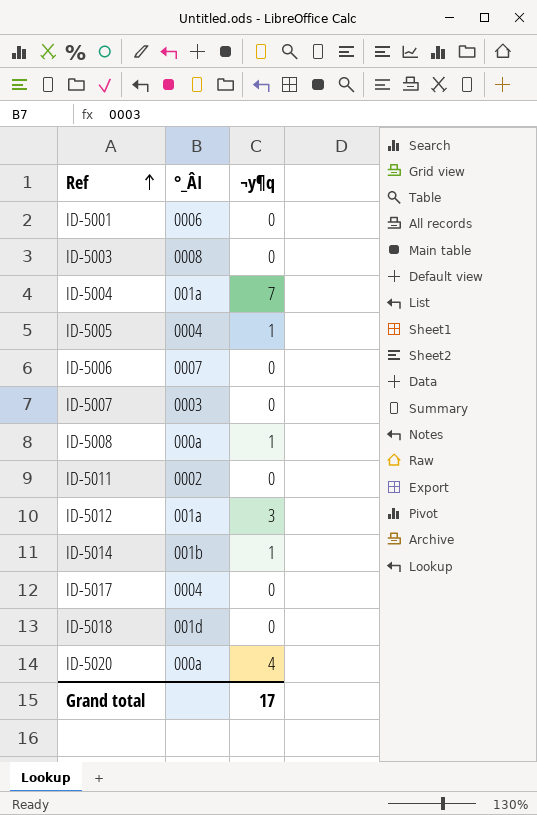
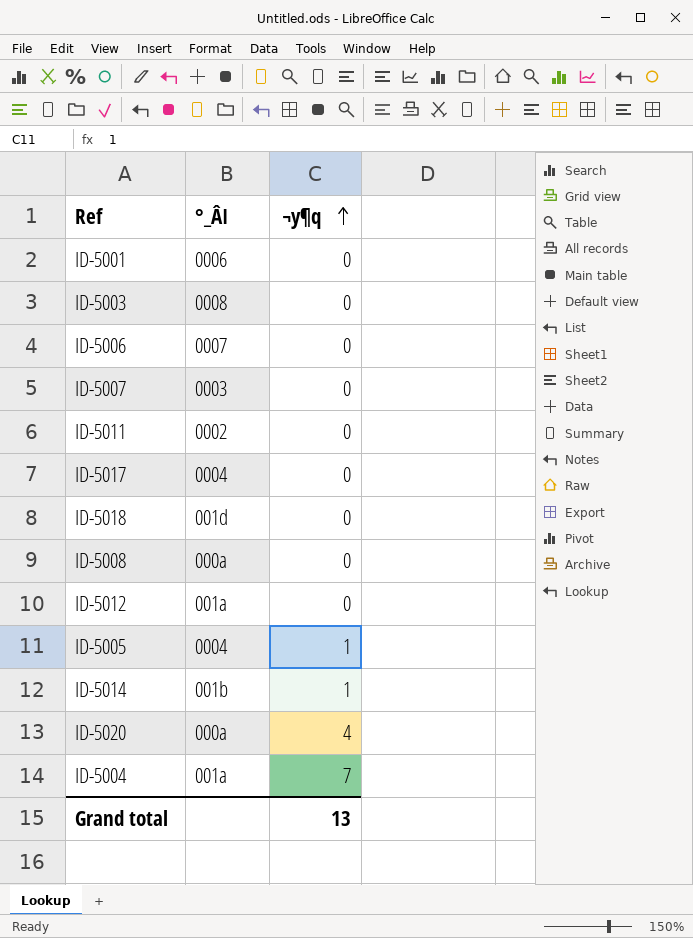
row order: Ref ascending -> ¬y¶q ascending
ID-5008 | ¬y¶q: 1 -> 0
ID-5012 | ¬y¶q: 3 -> 0
Grand total | ¬y¶q: 17 -> 13

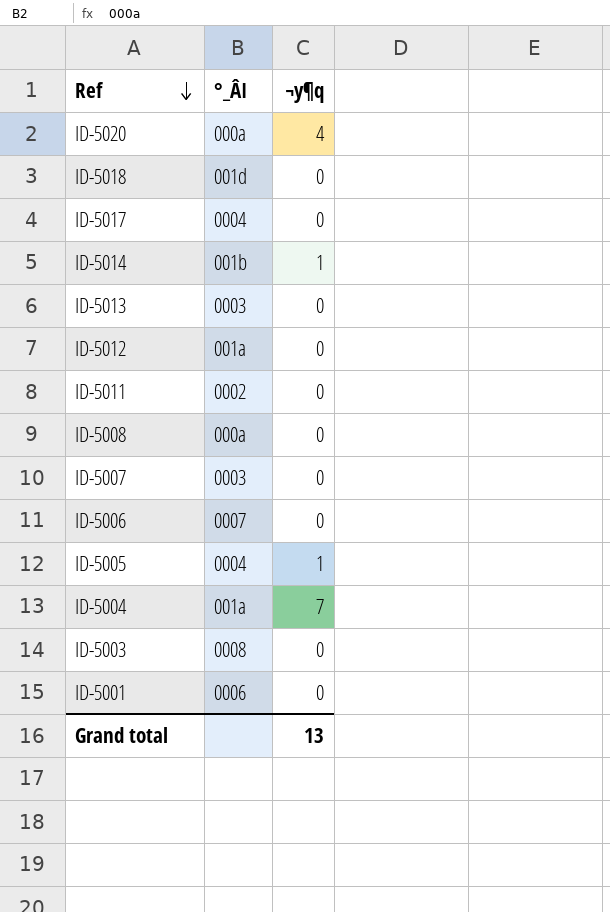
row order: ¬y¶q ascending -> Ref descending
row ID-5013: none -> 0003 | 0

